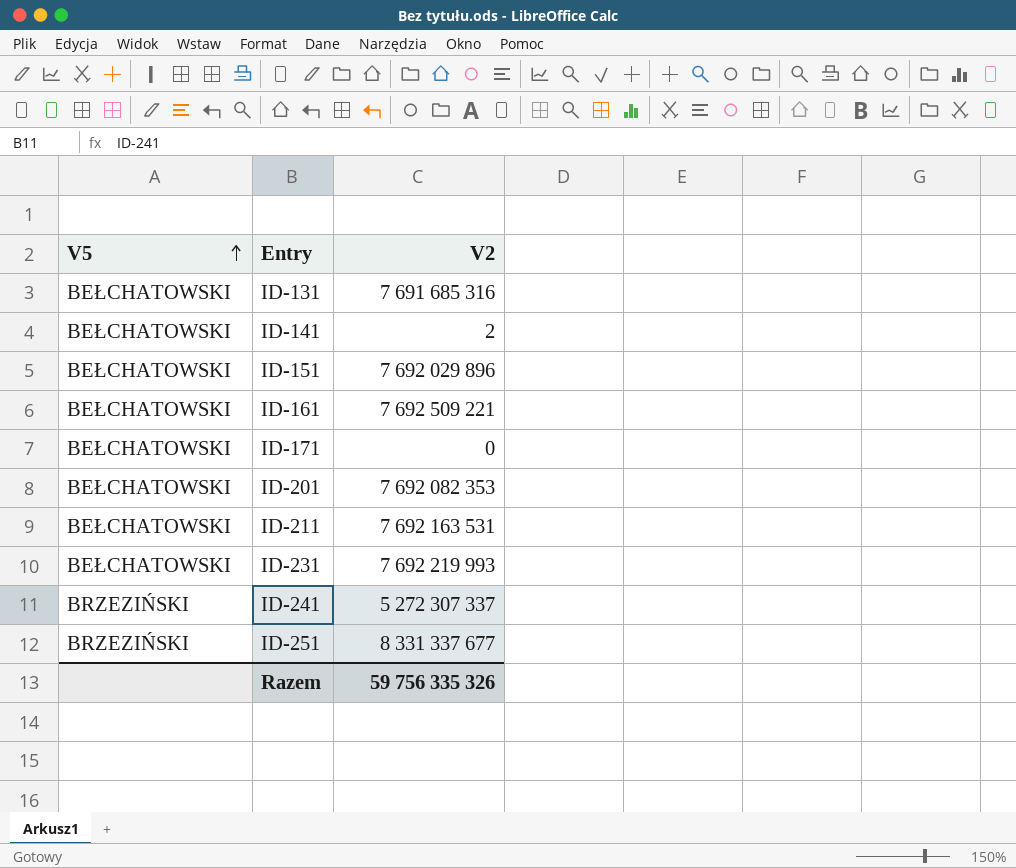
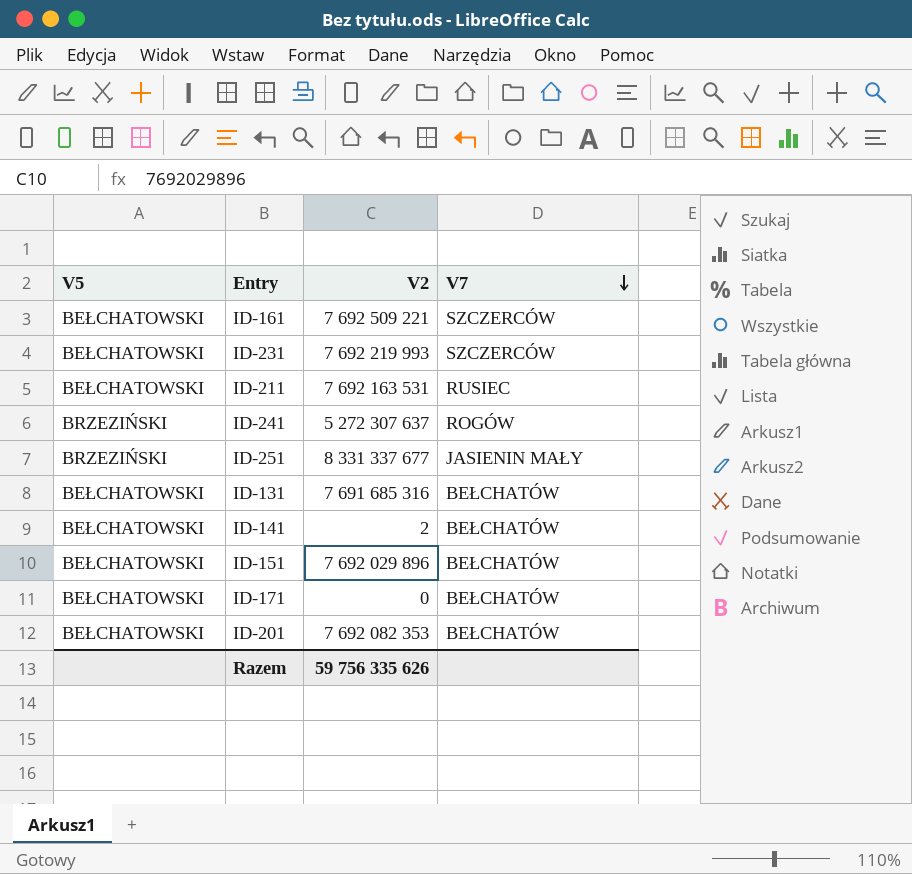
row order: V5 ascending -> V7 descending
column V7 | position: none -> 4
ID-241 | V2: 5 272 307 337 -> 5 272 307 637
Razem | V2: 59 756 335 326 -> 59 756 335 626

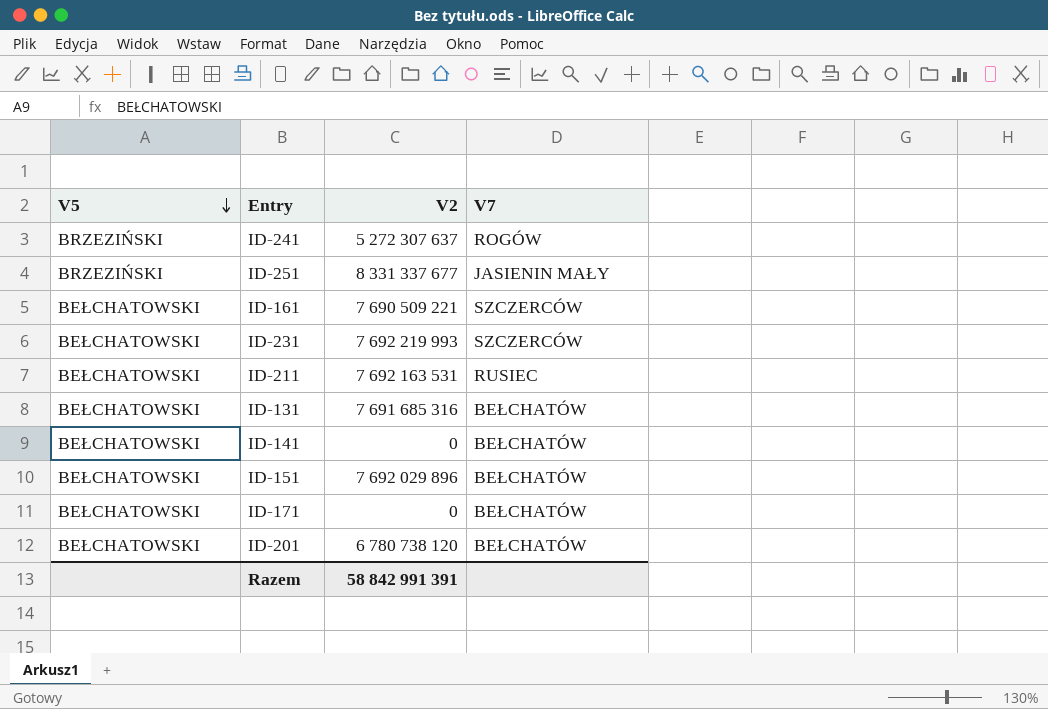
row order: V7 descending -> V5 descending
ID-161 | V2: 7 692 509 221 -> 7 690 509 221
ID-141 | V2: 2 -> 0
ID-201 | V2: 7 692 082 353 -> 6 780 738 120
Razem | V2: 59 756 335 626 -> 58 842 991 391

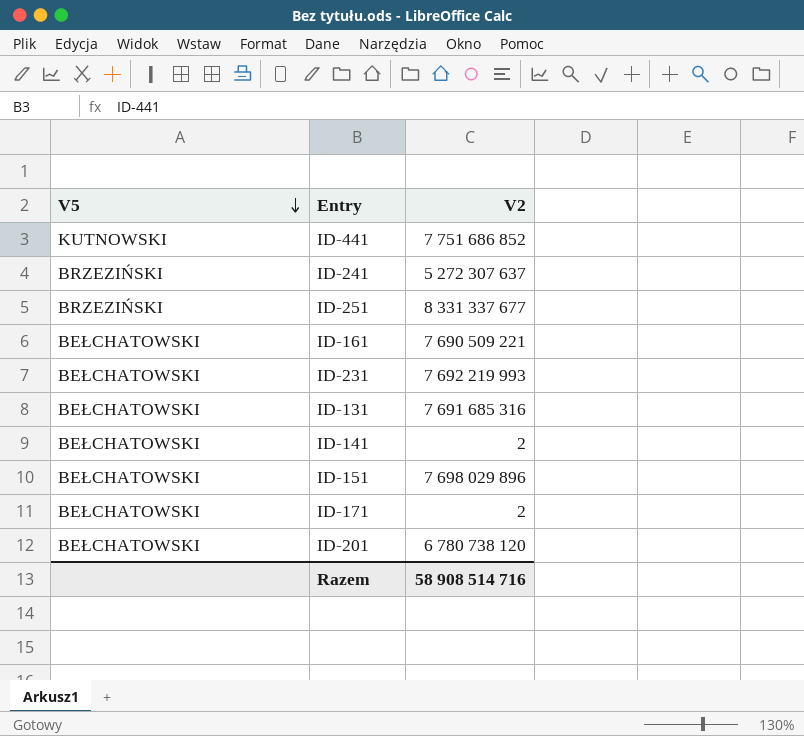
column V7 | position: 4 -> none
row ID-211: BEŁCHATOWSKI | 7 692 163 531 | RUSIEC -> none
row ID-441: none -> KUTNOWSKI | 7 751 686 852
ID-141 | V2: 0 -> 2
ID-151 | V2: 7 692 029 896 -> 7 698 029 896
ID-171 | V2: 0 -> 2
Razem | V2: 58 842 991 391 -> 58 908 514 716

